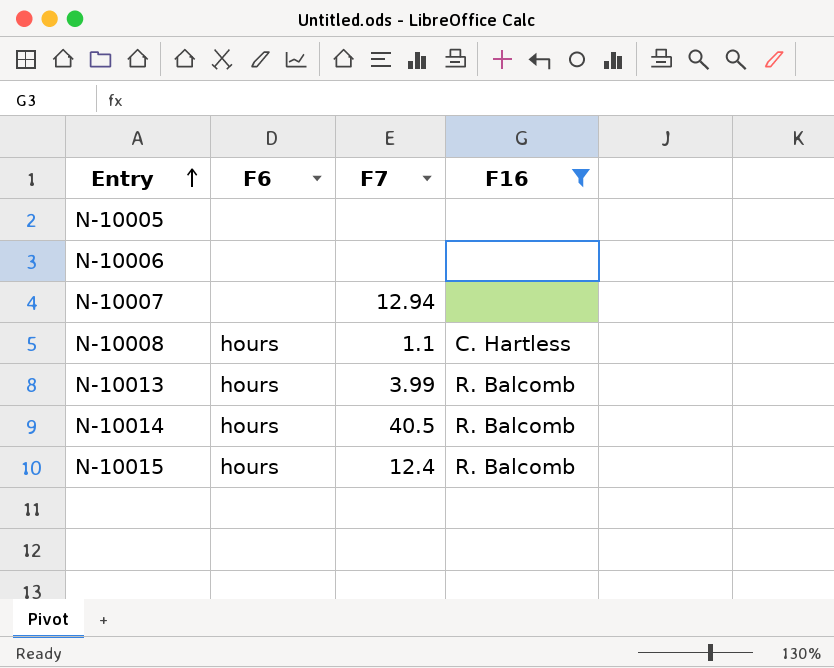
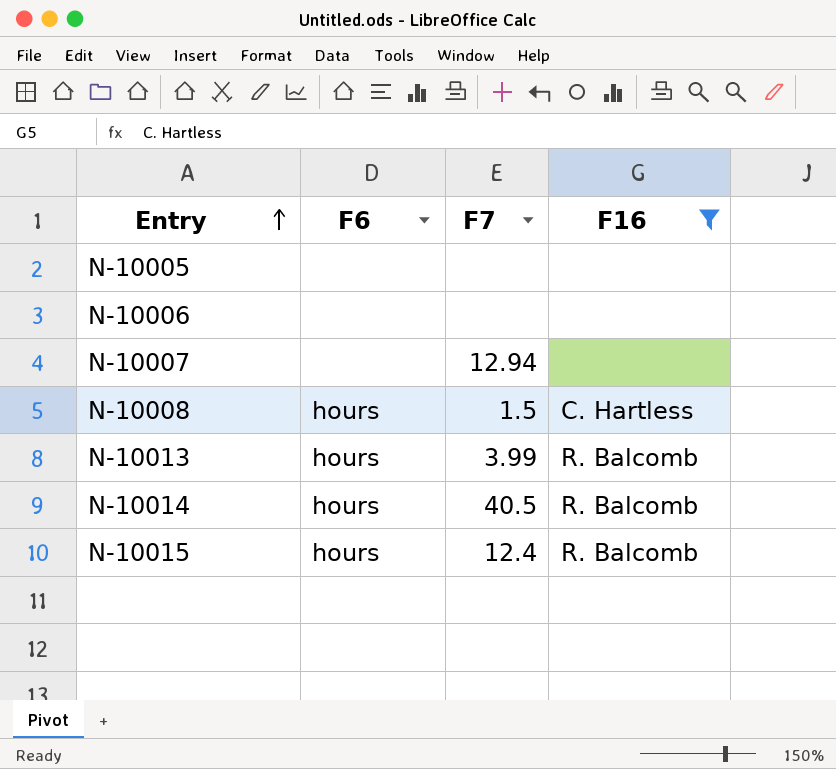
N-10008 | F7: 1.1 -> 1.5

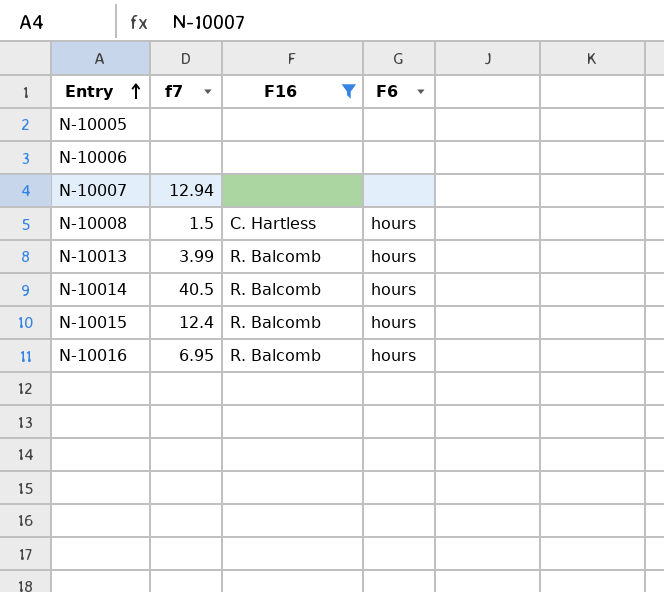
column name: F7 -> f7
column F6 | position: 2 -> 4
row N-10016: none -> 6.95 | R. Balcomb | hours

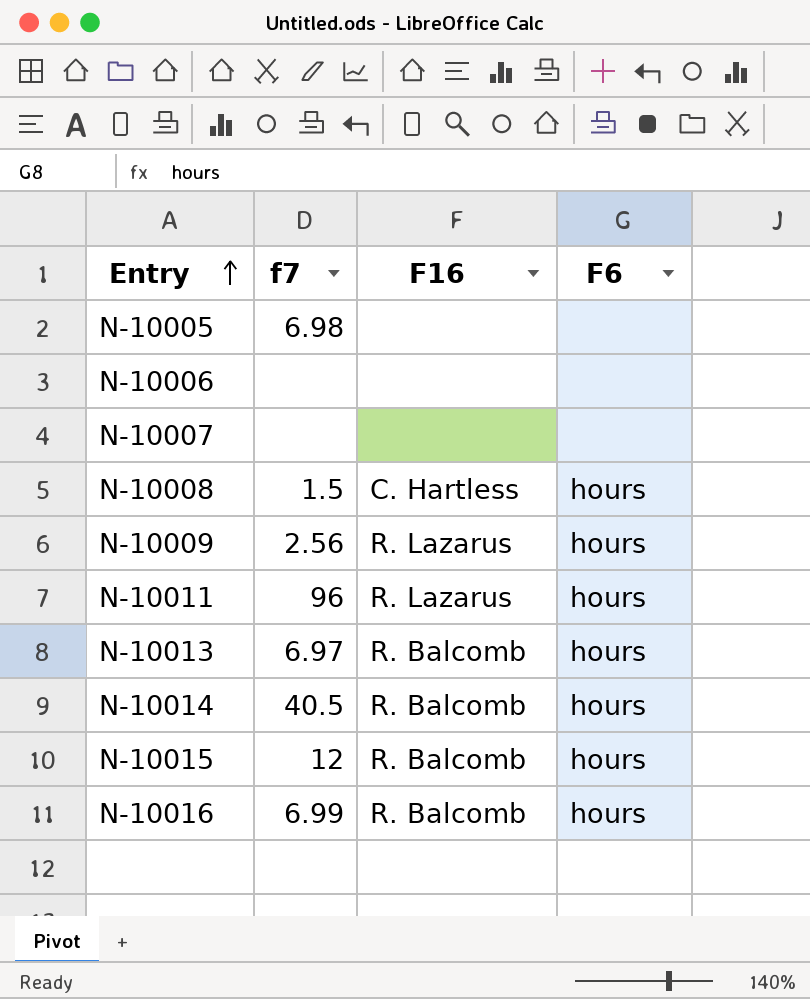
filter: F16 != R. Lazarus -> none
N-10005 | f7: none -> 6.98
N-10007 | f7: 12.94 -> none
N-10013 | f7: 3.99 -> 6.97
N-10015 | f7: 12.4 -> 12
N-10016 | f7: 6.95 -> 6.99

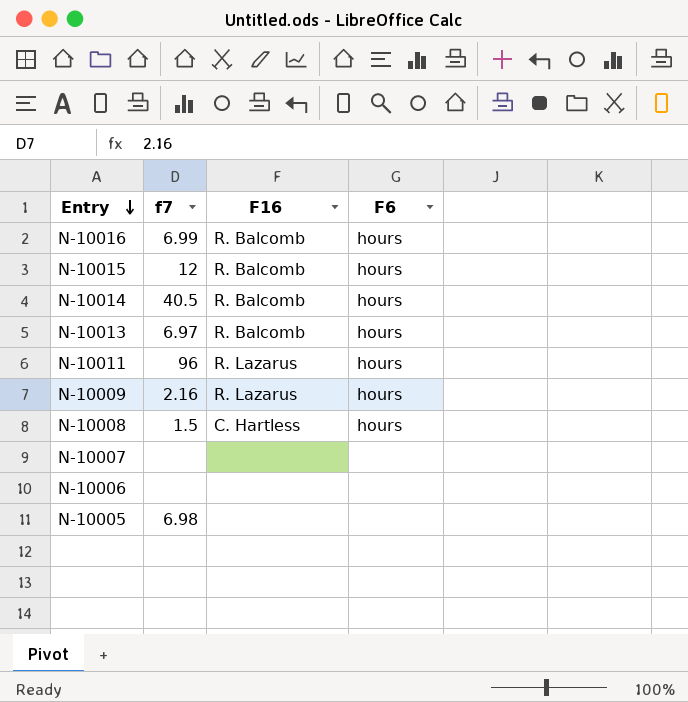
row order: Entry ascending -> Entry descending
N-10009 | f7: 2.56 -> 2.16

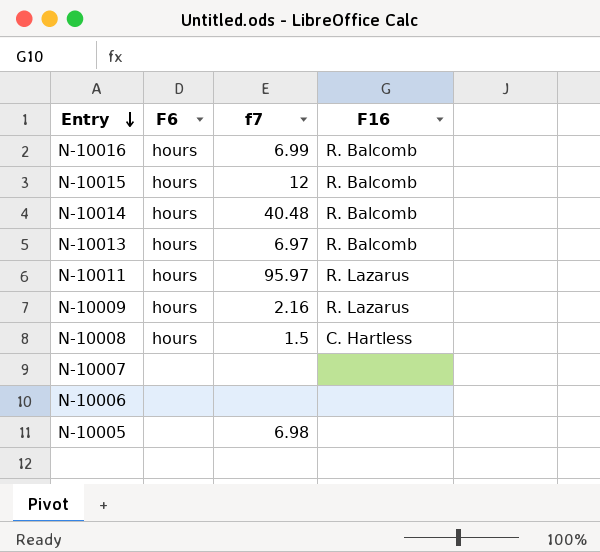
column F6 | position: 4 -> 2
N-10014 | f7: 40.5 -> 40.48
N-10011 | f7: 96 -> 95.97

